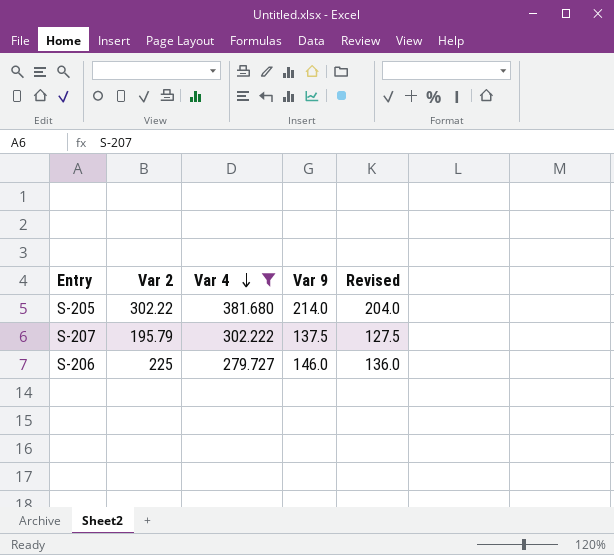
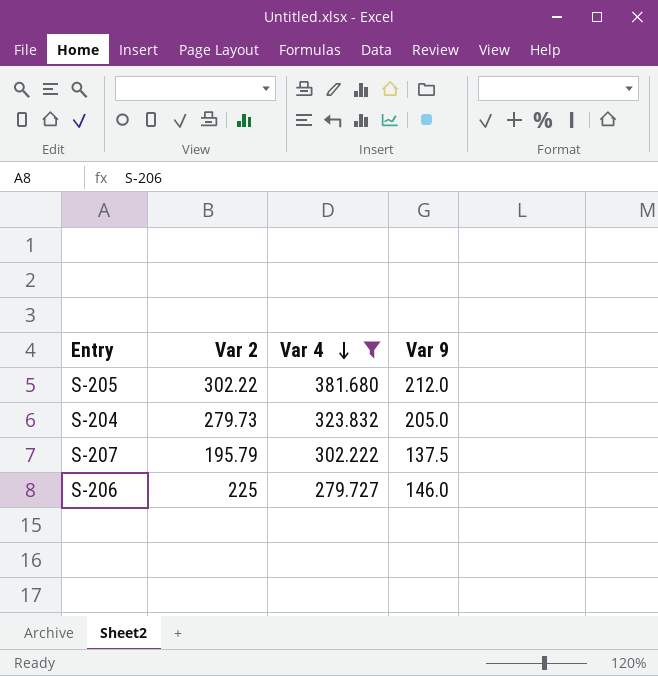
column Revised | formula: [Var 9] - 10 -> none
S-205 | Var 9: 214.0 -> 212.0
row S-204: none -> 279.73 | 323.832 | 205.0

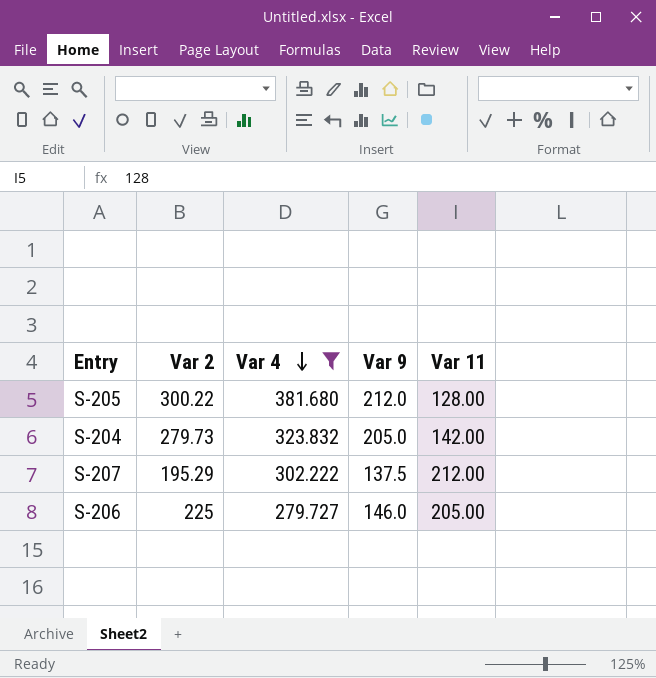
column Var 11 | position: none -> 5
S-205 | Var 2: 302.22 -> 300.22
S-207 | Var 2: 195.79 -> 195.29

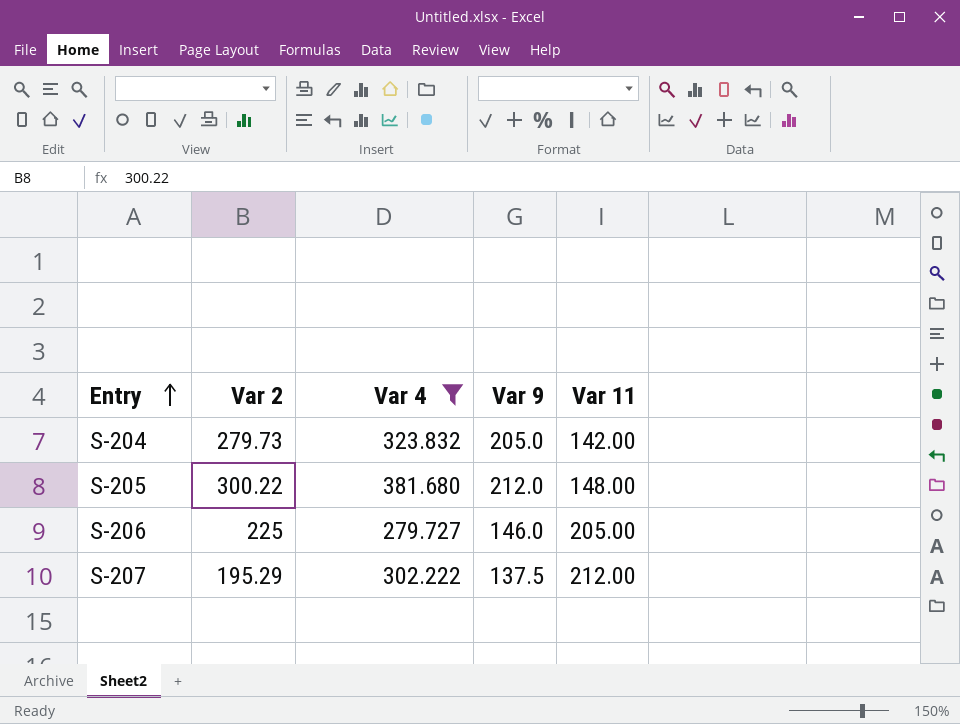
row order: Var 4 descending -> Entry ascending
S-205 | Var 11: 128.00 -> 148.00

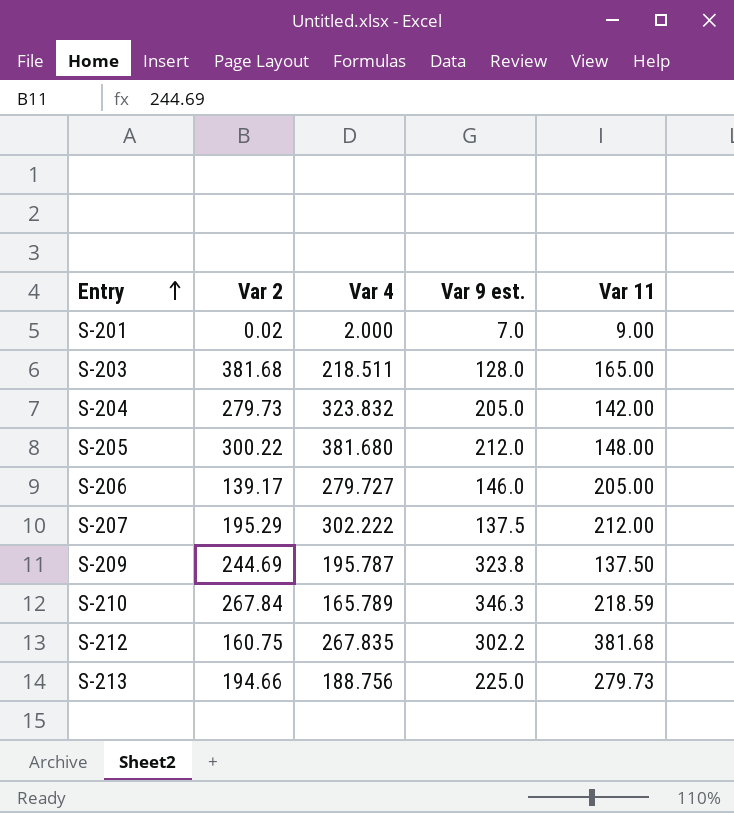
filter: Var 4 >= 279.727 -> none
column name: Var 9 -> Var 9 est.
S-206 | Var 2: 225 -> 139.17

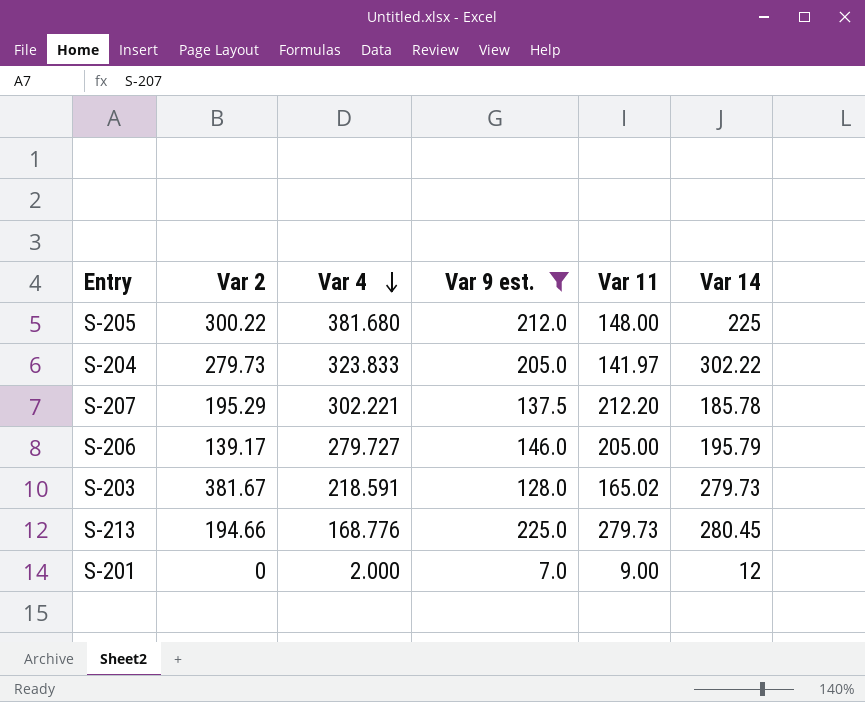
filter: none -> Var 9 est. <= 225.0
row order: Entry ascending -> Var 4 descending
column Var 14 | position: none -> 6
S-204 | Var 4: 323.832 -> 323.833
S-204 | Var 11: 142.00 -> 141.97
S-207 | Var 4: 302.222 -> 302.221
S-207 | Var 11: 212.00 -> 212.20
S-203 | Var 2: 381.68 -> 381.67
S-203 | Var 4: 218.511 -> 218.591
S-203 | Var 11: 165.00 -> 165.02
S-213 | Var 4: 188.756 -> 168.776
S-201 | Var 2: 0.02 -> 0

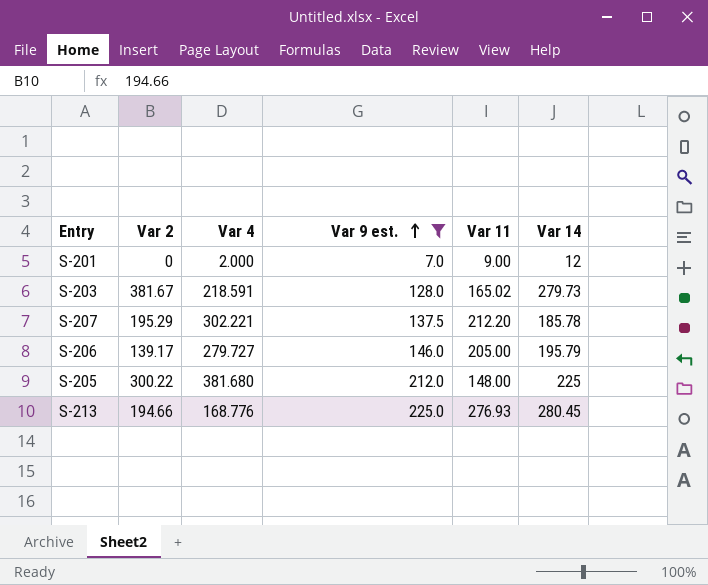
row order: Var 4 descending -> Var 9 est. ascending
row S-204: 279.73 | 323.833 | 205.0 | 141.97 | 302.22 -> none
S-213 | Var 11: 279.73 -> 276.93

